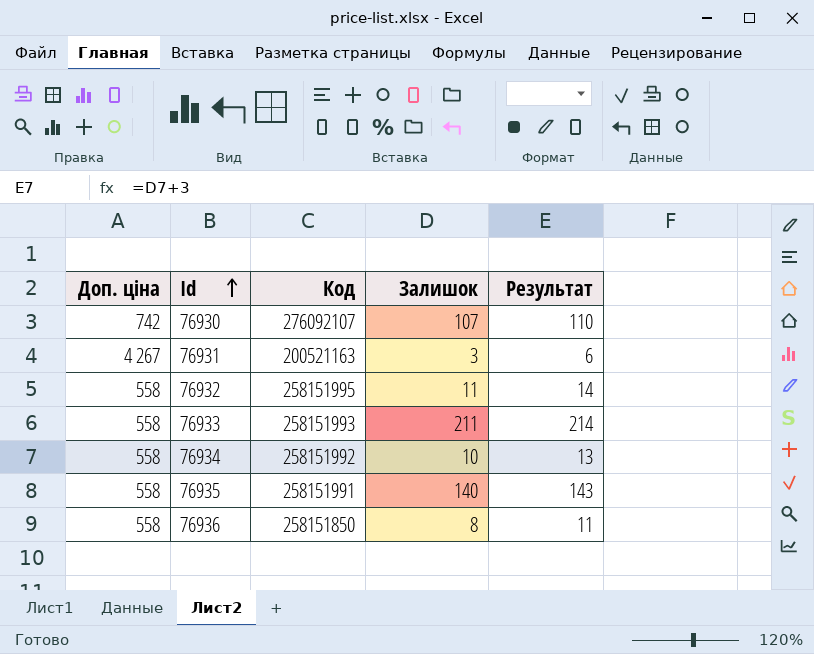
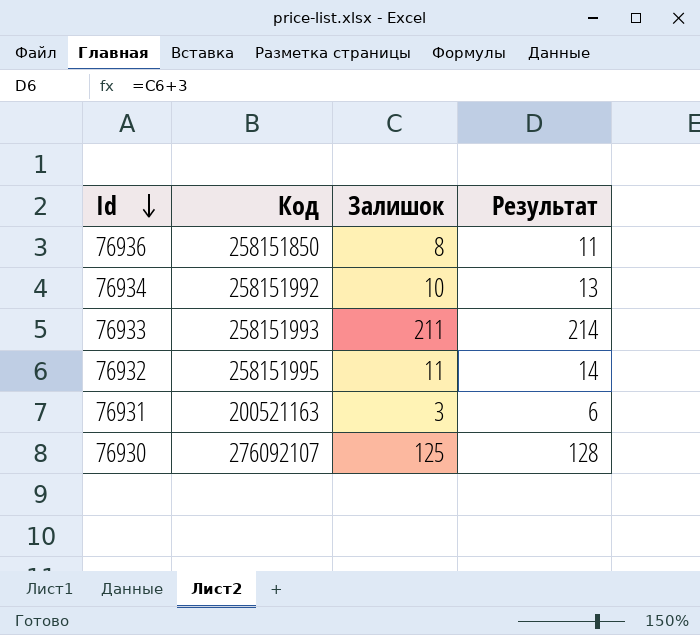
row order: Id ascending -> Id descending
column Доп. ціна | position: 1 -> none
row 76935: 558 | 258151991 | 140 | 143 -> none
76930 | Залишок: 107 -> 125
76930 | Результат: 110 -> 128

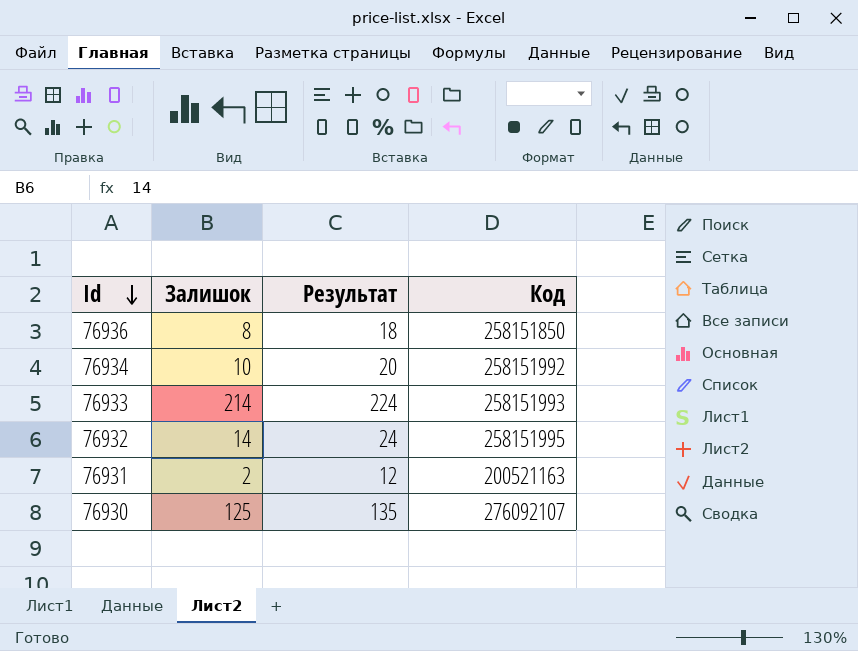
column Результат | formula: [Залишок] + 3 -> [Залишок] + 10
column Код | position: 2 -> 4
76933 | Залишок: 211 -> 214
76932 | Залишок: 11 -> 14
76931 | Залишок: 3 -> 2

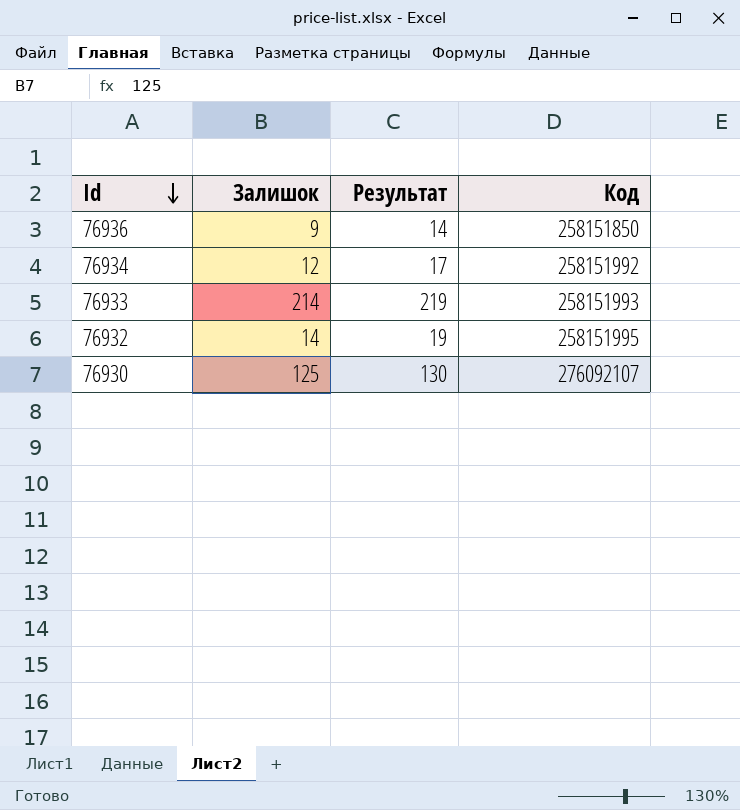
column Результат | formula: [Залишок] + 10 -> [Залишок] + 5
row 76931: 2 | 12 | 200521163 -> none
76936 | Залишок: 8 -> 9
76934 | Залишок: 10 -> 12

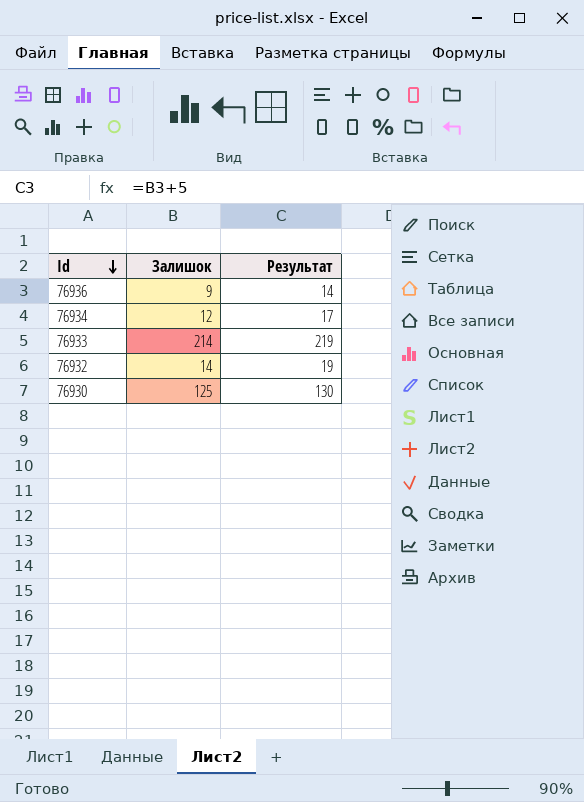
column Код | position: 4 -> none

